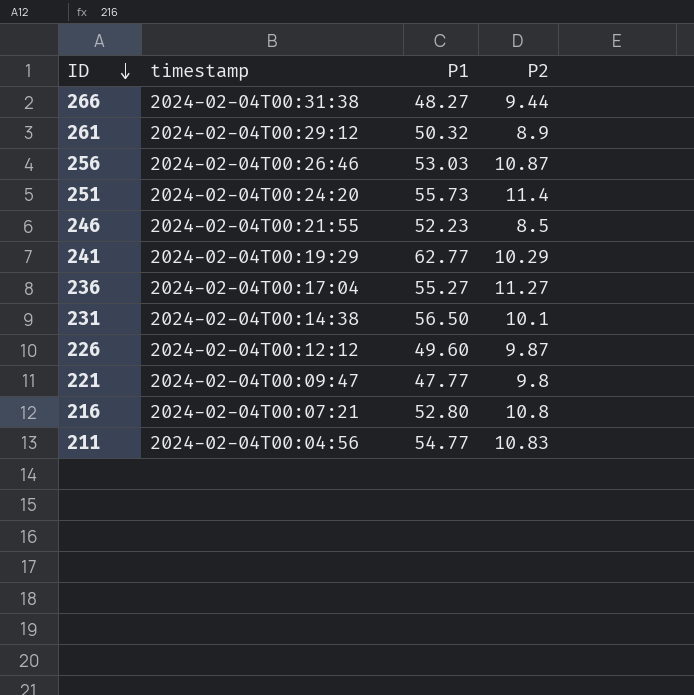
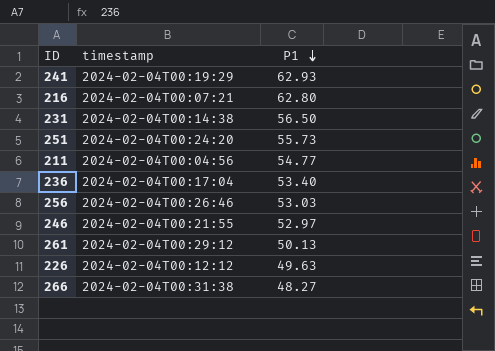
row order: ID descending -> P1 descending
column P2 | position: 4 -> none
row 221: 2024-02-04T00:09:47 | 47.77 | 9.8 -> none
241 | P1: 62.77 -> 62.93
216 | P1: 52.80 -> 62.80
236 | P1: 55.27 -> 53.40
246 | P1: 52.23 -> 52.97
261 | P1: 50.32 -> 50.13
226 | P1: 49.60 -> 49.63

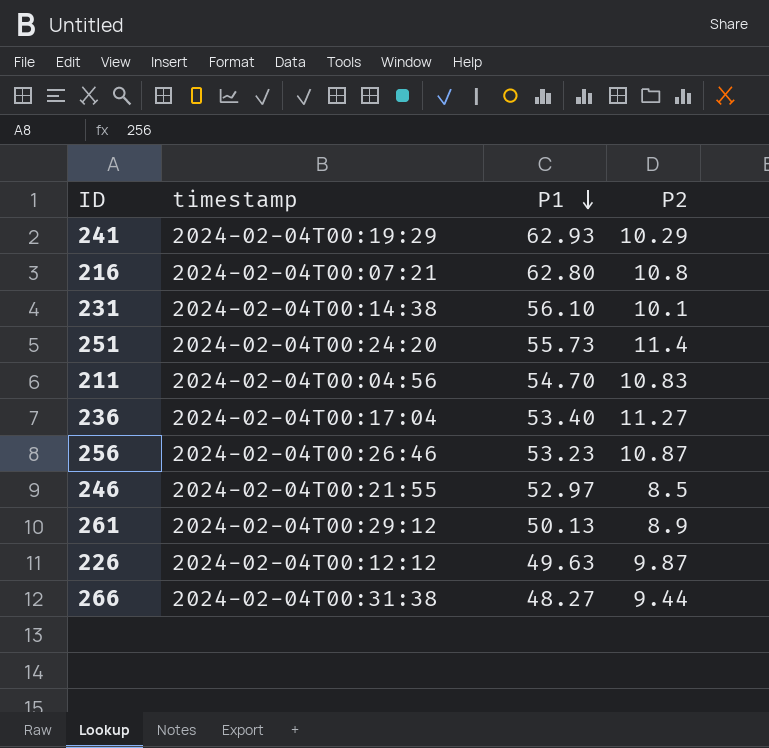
column P2 | position: none -> 4
231 | P1: 56.50 -> 56.10
211 | P1: 54.77 -> 54.70
256 | P1: 53.03 -> 53.23

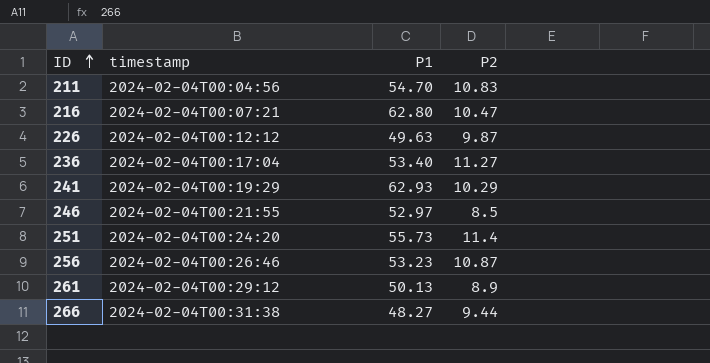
row order: P1 descending -> ID ascending
row 231: 2024-02-04T00:14:38 | 56.10 | 10.1 -> none
216 | P2: 10.8 -> 10.47

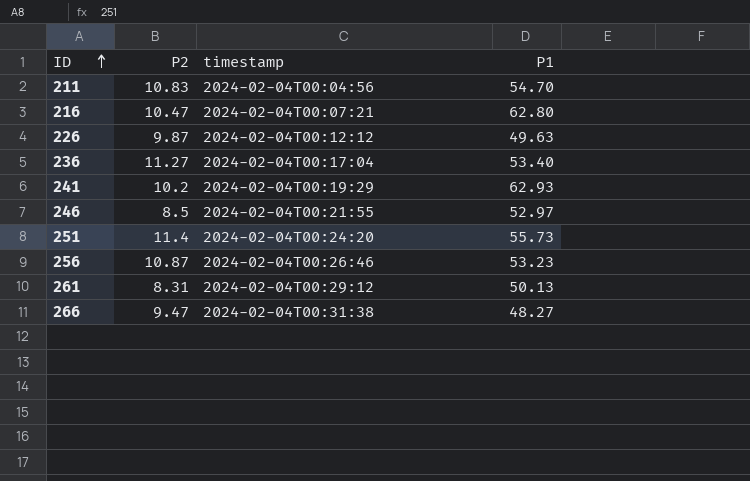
column P2 | position: 4 -> 2
241 | P2: 10.29 -> 10.2
261 | P2: 8.9 -> 8.31
266 | P2: 9.44 -> 9.47

